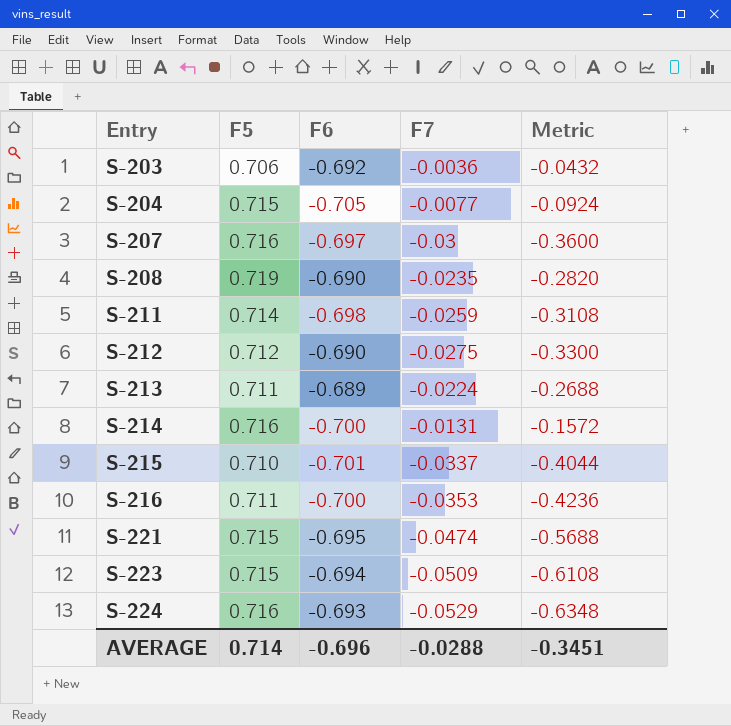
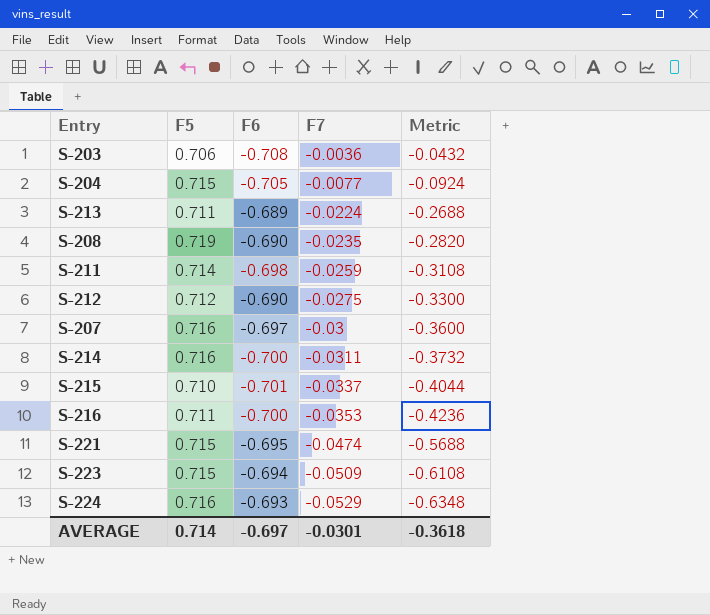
row order: Entry ascending -> F7 descending
S-203 | F6: -0.692 -> -0.708
S-214 | F7: -0.0131 -> -0.0311
S-214 | Metric: -0.1572 -> -0.3732
AVERAGE | F6: -0.696 -> -0.697
AVERAGE | F7: -0.0288 -> -0.0301
AVERAGE | Metric: -0.3451 -> -0.3618

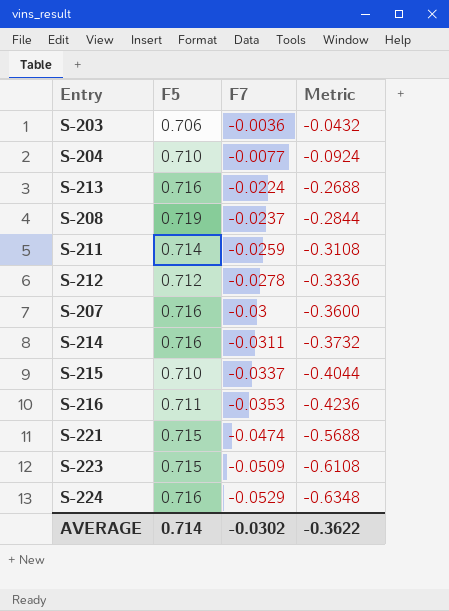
column F6 | position: 3 -> none
S-204 | F5: 0.715 -> 0.710
S-213 | F5: 0.711 -> 0.716
S-208 | F7: -0.0235 -> -0.0237
S-208 | Metric: -0.2820 -> -0.2844
S-212 | F7: -0.0275 -> -0.0278
S-212 | Metric: -0.3300 -> -0.3336
AVERAGE | F7: -0.0301 -> -0.0302
AVERAGE | Metric: -0.3618 -> -0.3622

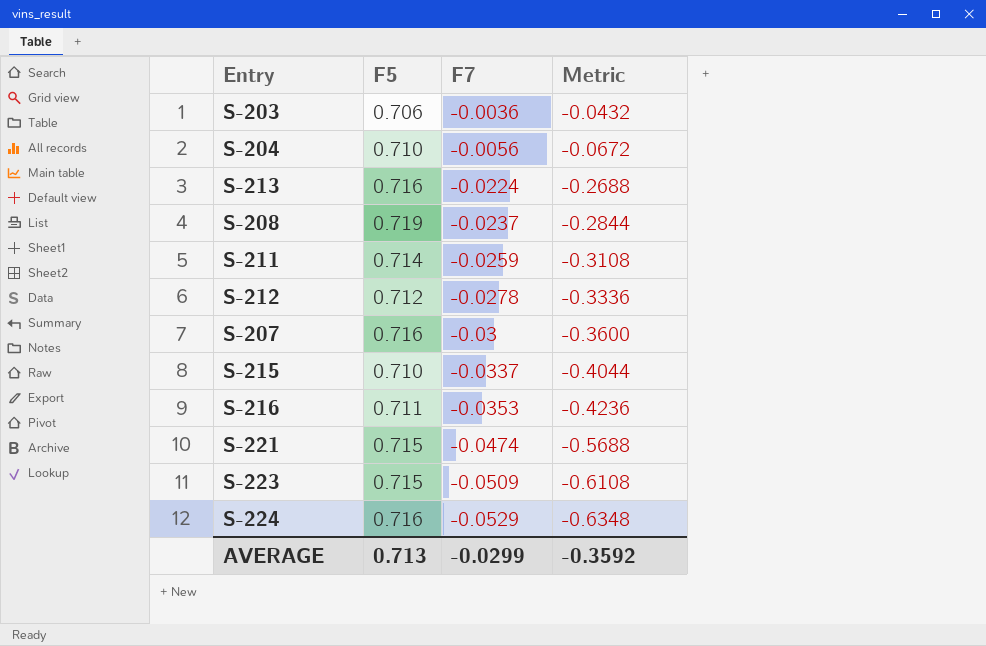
row S-214: 0.716 | -0.0311 | -0.3732 -> none
S-204 | F7: -0.0077 -> -0.0056
S-204 | Metric: -0.0924 -> -0.0672
AVERAGE | F5: 0.714 -> 0.713
AVERAGE | F7: -0.0302 -> -0.0299
AVERAGE | Metric: -0.3622 -> -0.3592

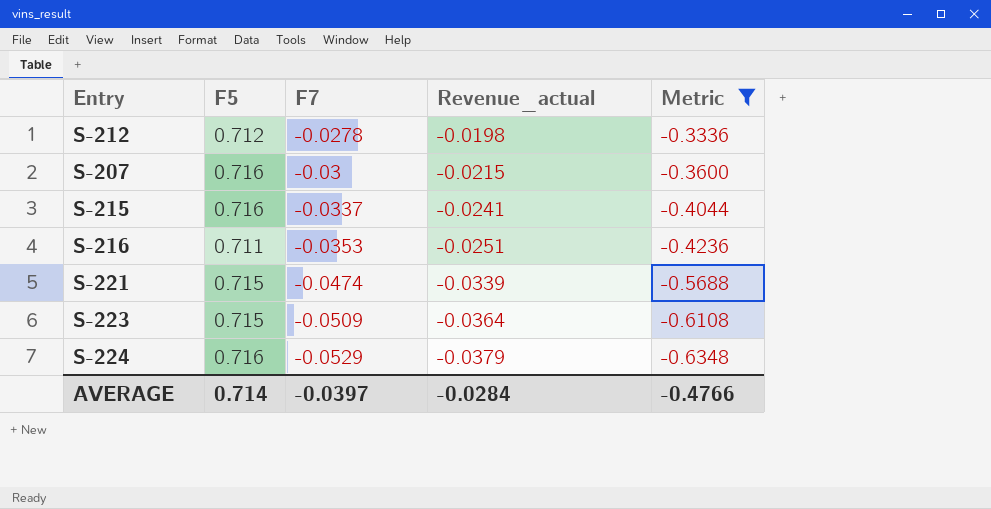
filter: none -> Metric <= -0.3336
column Revenue_actual | formula: none -> [F5] * [F7]
S-215 | F5: 0.710 -> 0.716
AVERAGE | F5: 0.713 -> 0.714
AVERAGE | F7: -0.0299 -> -0.0397
AVERAGE | Metric: -0.3592 -> -0.4766

